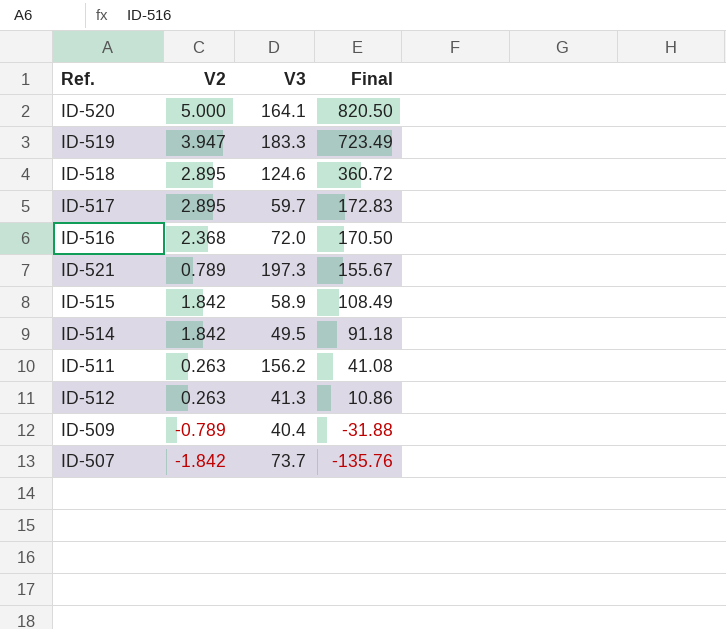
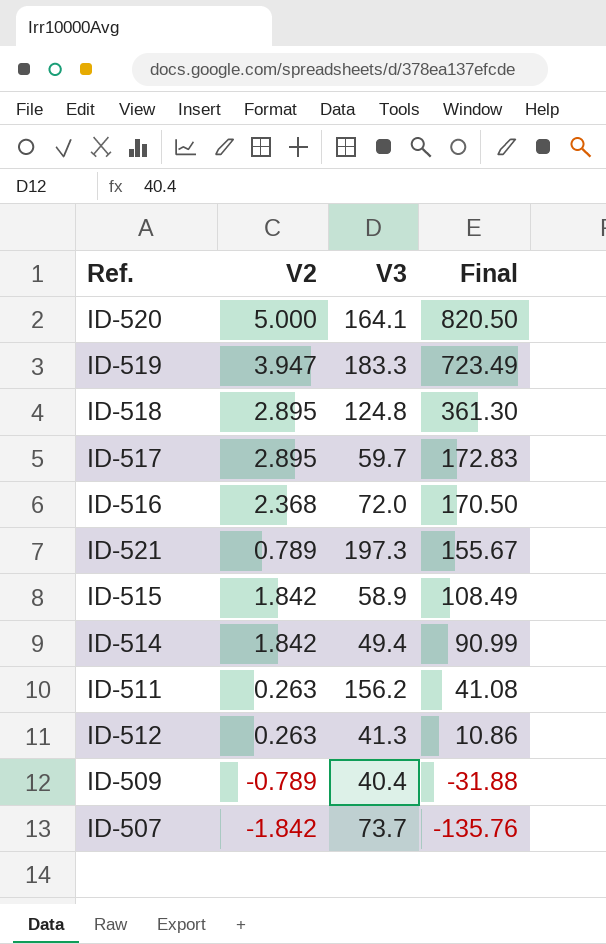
ID-518 | V3: 124.6 -> 124.8
ID-518 | Final: 360.72 -> 361.30
ID-514 | V3: 49.5 -> 49.4
ID-514 | Final: 91.18 -> 90.99

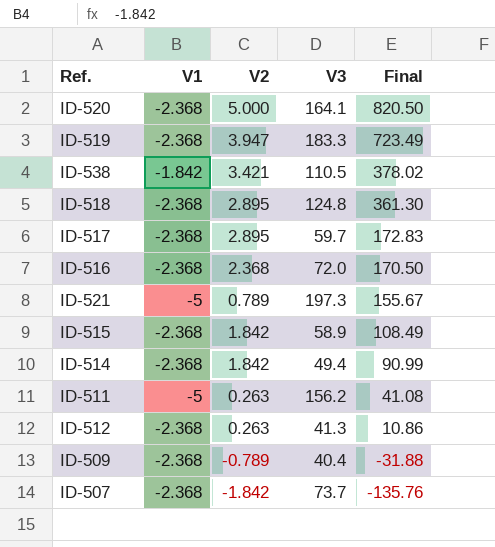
column V1 | position: none -> 2
row ID-538: none -> -1.842 | 3.421 | 110.5 | 378.02

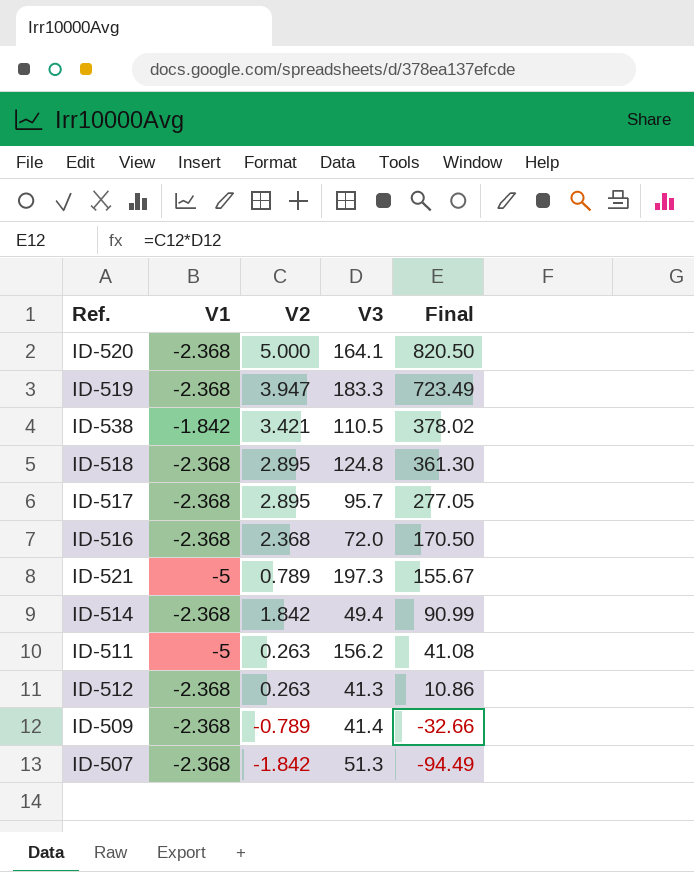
row ID-515: -2.368 | 1.842 | 58.9 | 108.49 -> none
ID-517 | V3: 59.7 -> 95.7
ID-517 | Final: 172.83 -> 277.05
ID-509 | V3: 40.4 -> 41.4
ID-509 | Final: -31.88 -> -32.66
ID-507 | V3: 73.7 -> 51.3
ID-507 | Final: -135.76 -> -94.49

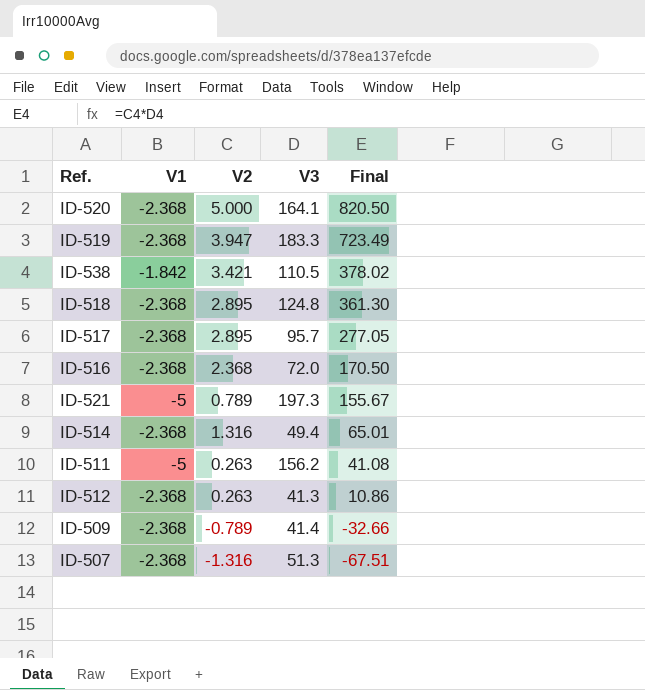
ID-514 | V2: 1.842 -> 1.316
ID-514 | Final: 90.99 -> 65.01
ID-507 | V2: -1.842 -> -1.316
ID-507 | Final: -94.49 -> -67.51

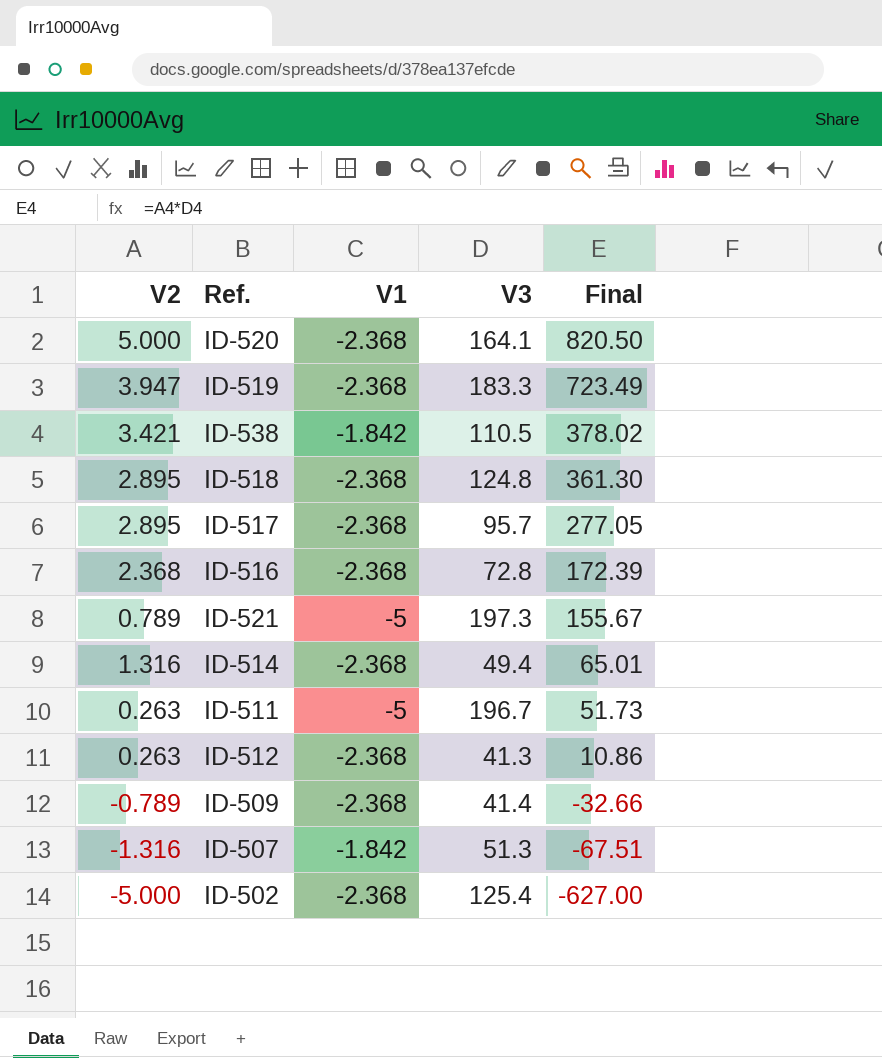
column V2 | position: 3 -> 1
ID-516 | V3: 72.0 -> 72.8
ID-516 | Final: 170.50 -> 172.39
ID-511 | V3: 156.2 -> 196.7
ID-511 | Final: 41.08 -> 51.73
ID-507 | V1: -2.368 -> -1.842
row ID-502: none -> -5.000 | -2.368 | 125.4 | -627.00

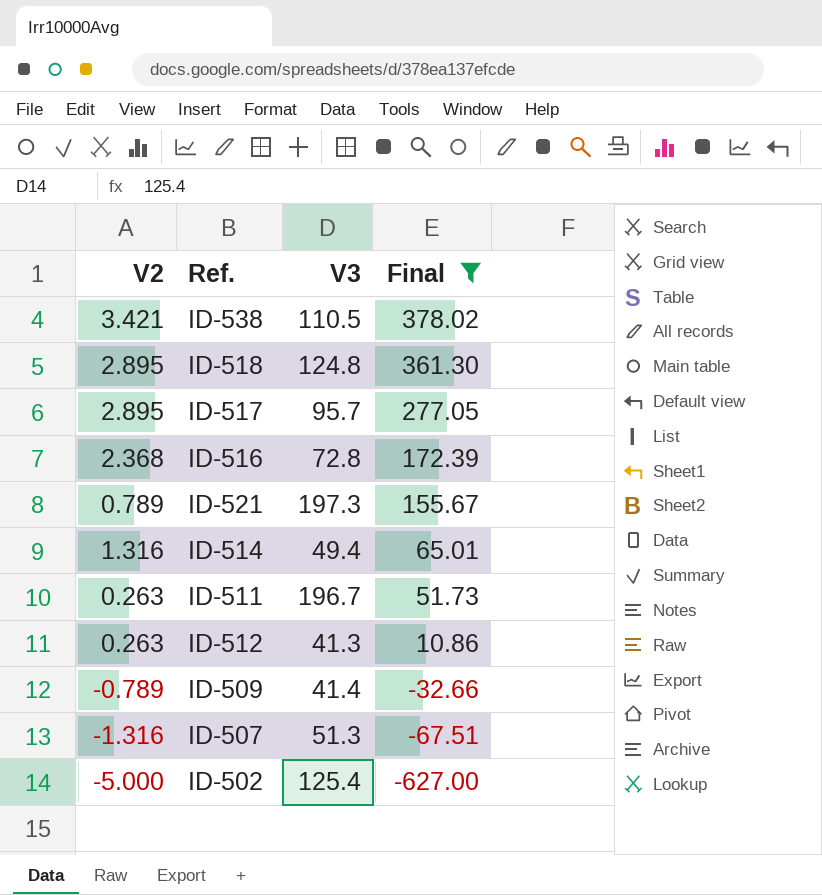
filter: none -> Final <= 378.02
column V1 | position: 3 -> none

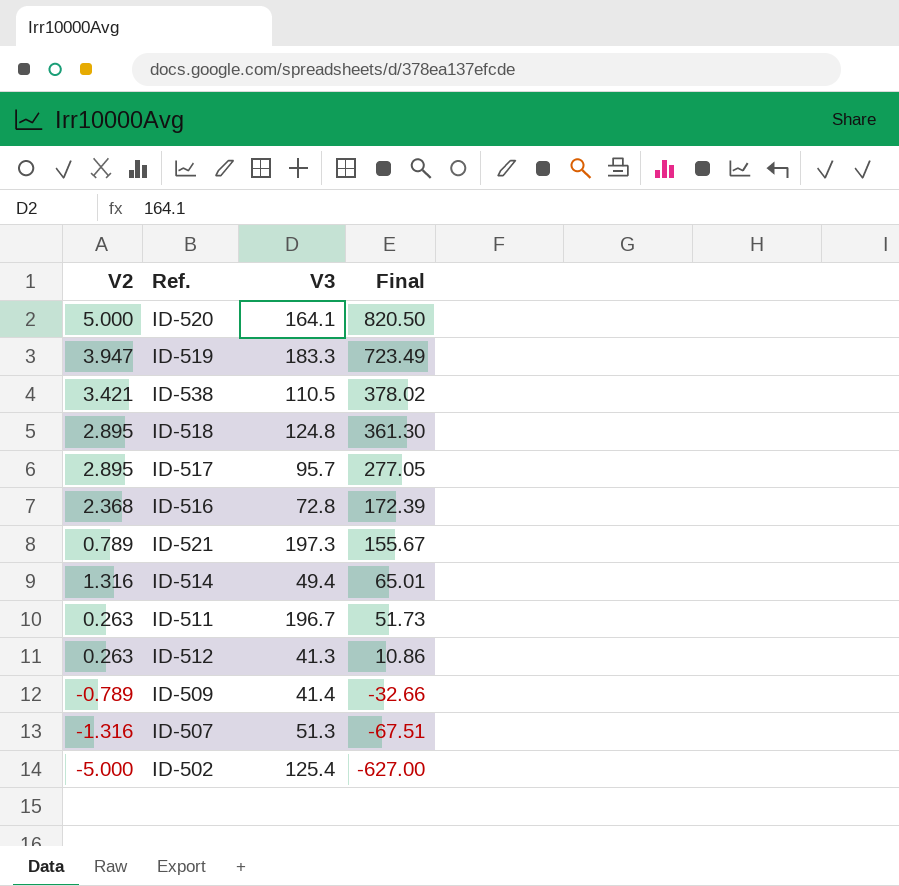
filter: Final <= 378.02 -> none

